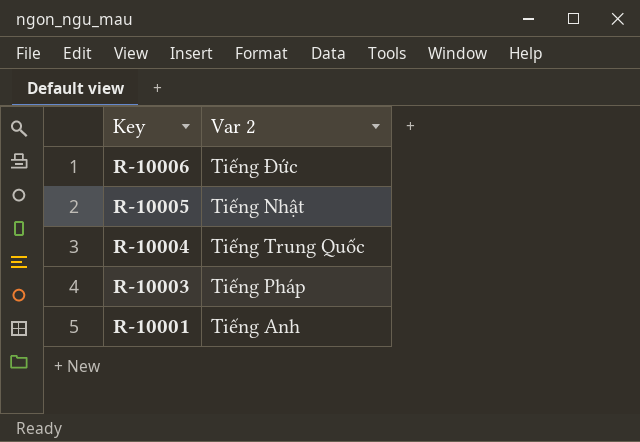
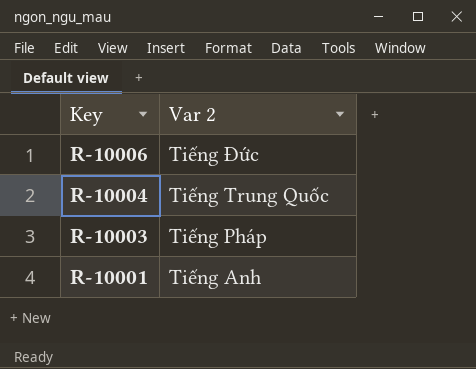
row R-10005: Tiếng Nhật -> none

